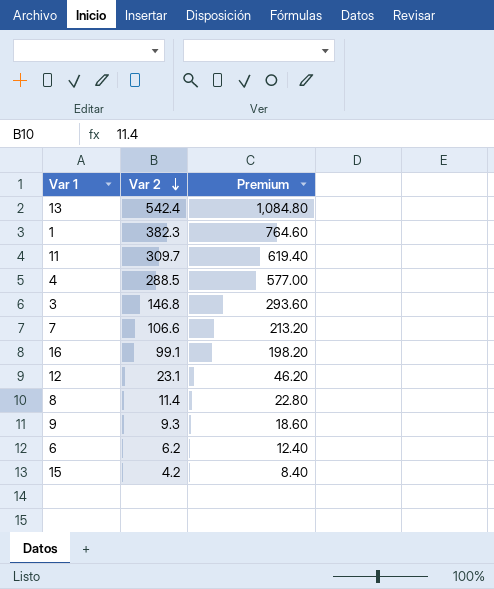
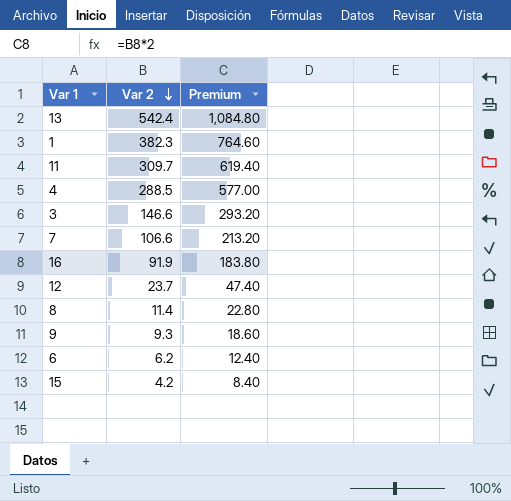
3 | Var 2: 146.8 -> 146.6
3 | Premium: 293.60 -> 293.20
16 | Var 2: 99.1 -> 91.9
16 | Premium: 198.20 -> 183.80
12 | Var 2: 23.1 -> 23.7
12 | Premium: 46.20 -> 47.40

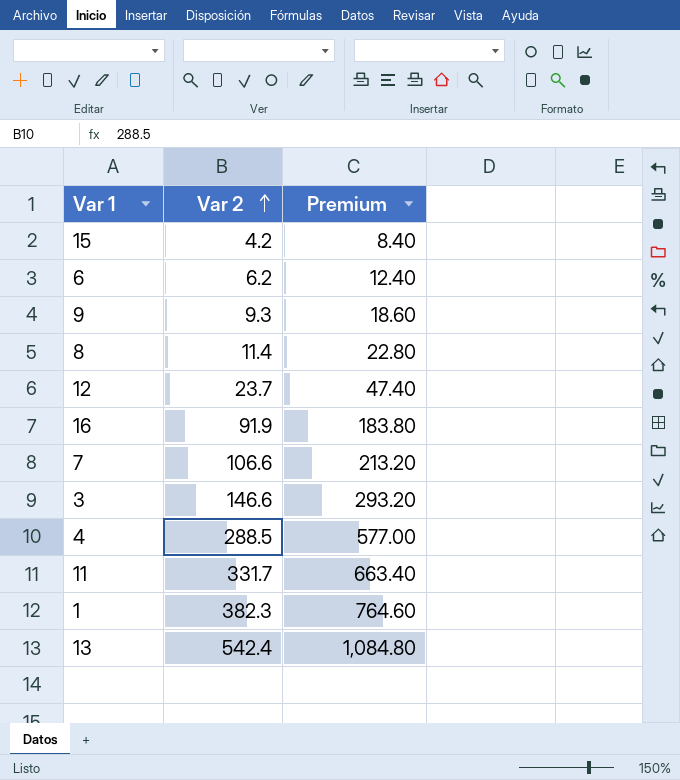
row order: Var 2 descending -> Var 2 ascending
11 | Var 2: 309.7 -> 331.7
11 | Premium: 619.40 -> 663.40

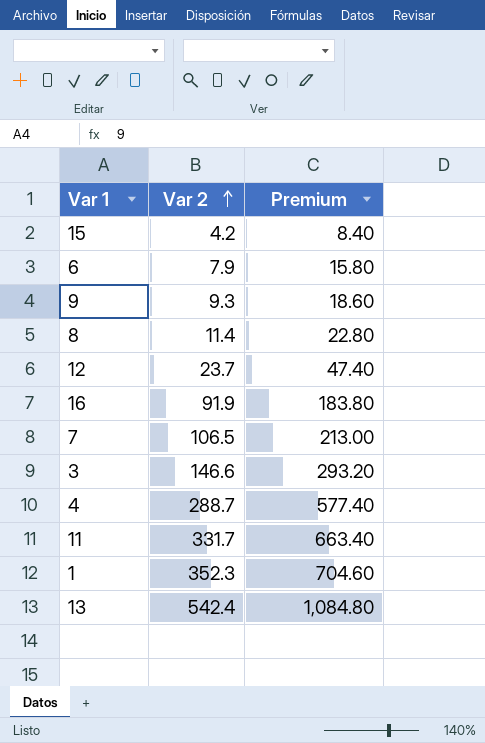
6 | Var 2: 6.2 -> 7.9
6 | Premium: 12.40 -> 15.80
7 | Var 2: 106.6 -> 106.5
7 | Premium: 213.20 -> 213.00
4 | Var 2: 288.5 -> 288.7
4 | Premium: 577.00 -> 577.40
1 | Var 2: 382.3 -> 352.3
1 | Premium: 764.60 -> 704.60

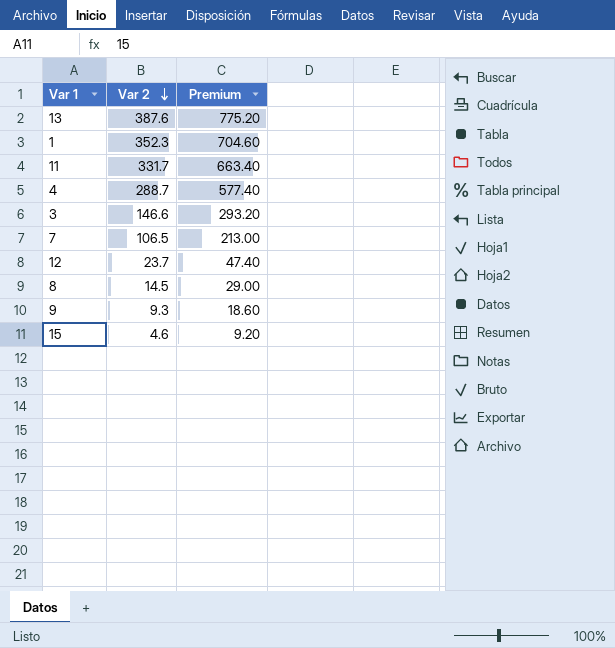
row order: Var 2 ascending -> Var 2 descending
row 6: 7.9 | 15.80 -> none
row 16: 91.9 | 183.80 -> none
13 | Var 2: 542.4 -> 387.6
13 | Premium: 1,084.80 -> 775.20
8 | Var 2: 11.4 -> 14.5
8 | Premium: 22.80 -> 29.00
15 | Var 2: 4.2 -> 4.6
15 | Premium: 8.40 -> 9.20

